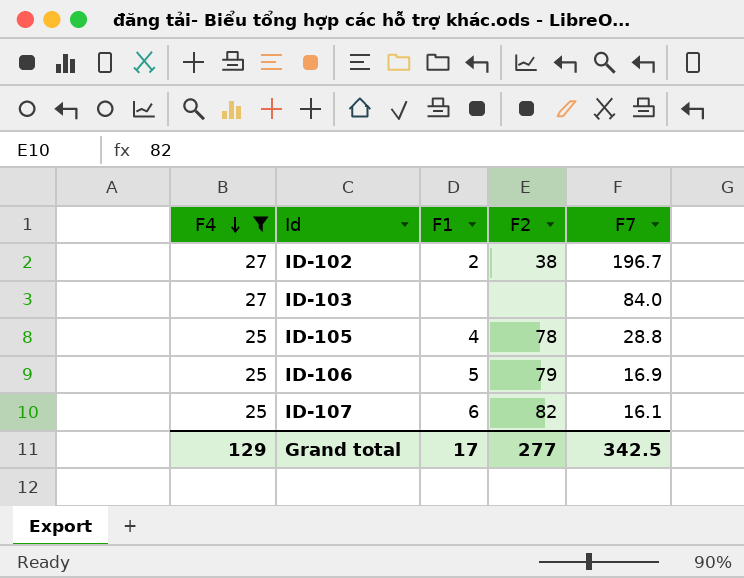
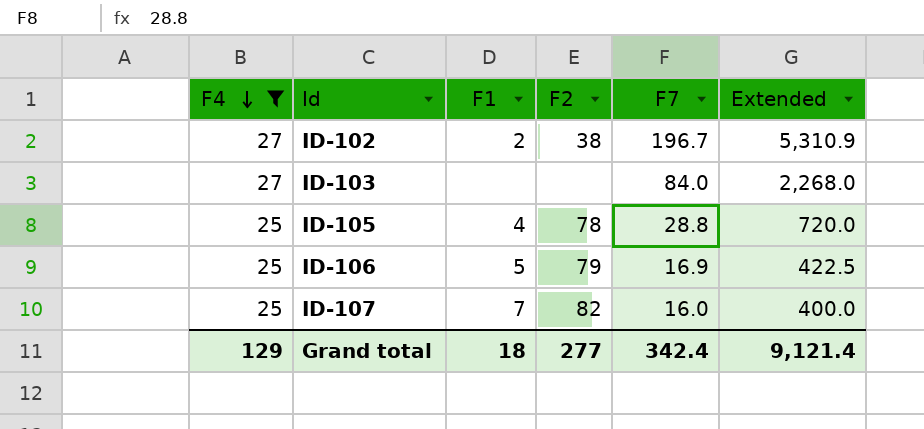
column Extended | formula: none -> [F4] * [F7]
ID-107 | F1: 6 -> 7
ID-107 | F7: 16.1 -> 16.0
Grand total | F1: 17 -> 18
Grand total | F7: 342.5 -> 342.4

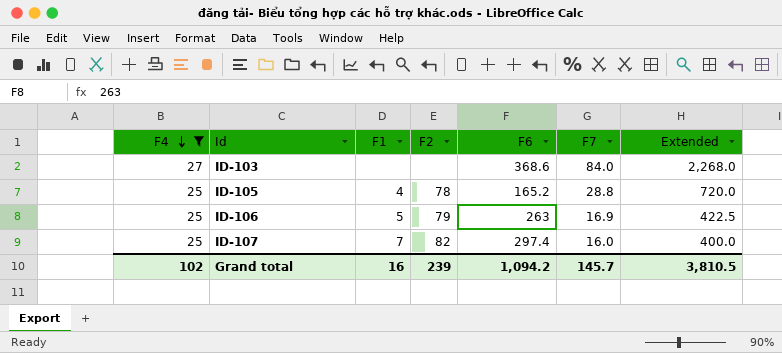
column F6 | position: none -> 5
row ID-102: 27 | 2 | 38 | 196.7 | 5,310.9 -> none
Grand total | F4: 129 -> 102
Grand total | F1: 18 -> 16
Grand total | F2: 277 -> 239
Grand total | F7: 342.4 -> 145.7
Grand total | Extended: 9,121.4 -> 3,810.5

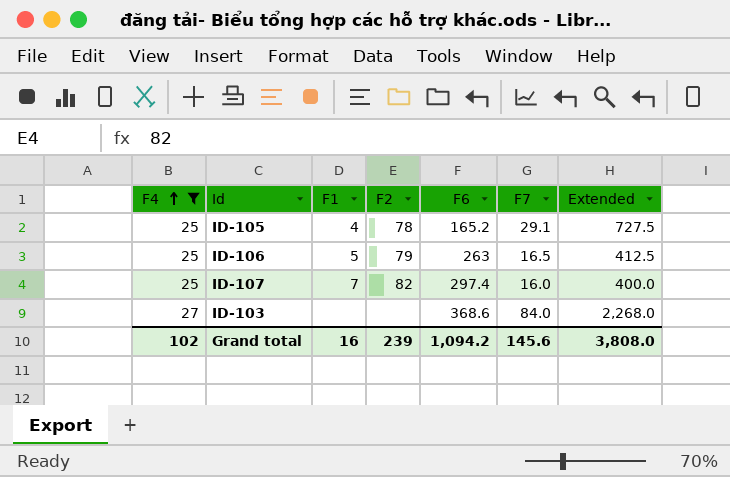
row order: F4 descending -> F4 ascending
ID-105 | F7: 28.8 -> 29.1
ID-105 | Extended: 720.0 -> 727.5
ID-106 | F7: 16.9 -> 16.5
ID-106 | Extended: 422.5 -> 412.5
Grand total | F7: 145.7 -> 145.6
Grand total | Extended: 3,810.5 -> 3,808.0

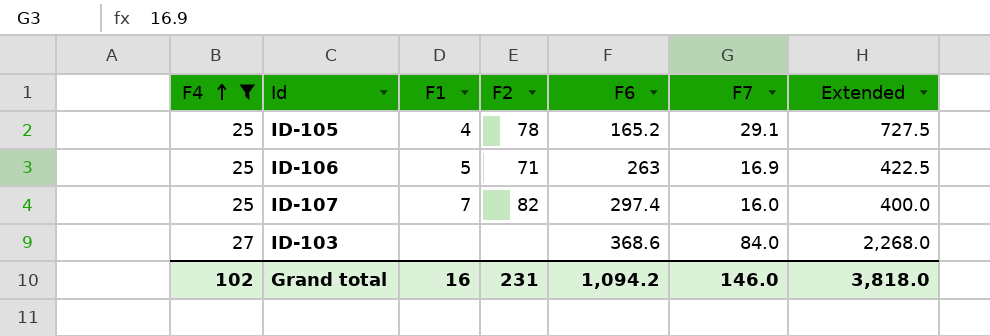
ID-106 | F2: 79 -> 71
ID-106 | F7: 16.5 -> 16.9
ID-106 | Extended: 412.5 -> 422.5
Grand total | F2: 239 -> 231
Grand total | F7: 145.6 -> 146.0
Grand total | Extended: 3,808.0 -> 3,818.0

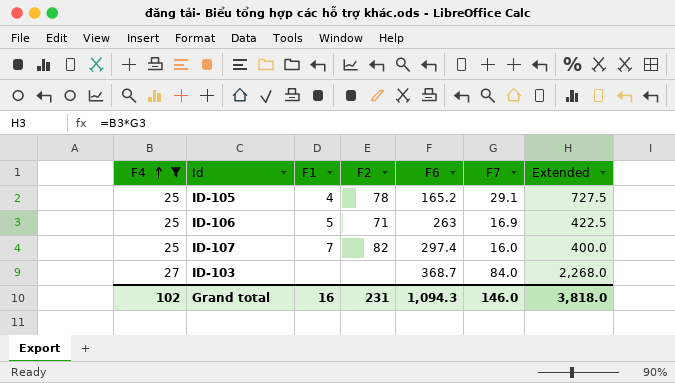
ID-103 | F6: 368.6 -> 368.7
Grand total | F6: 1,094.2 -> 1,094.3

